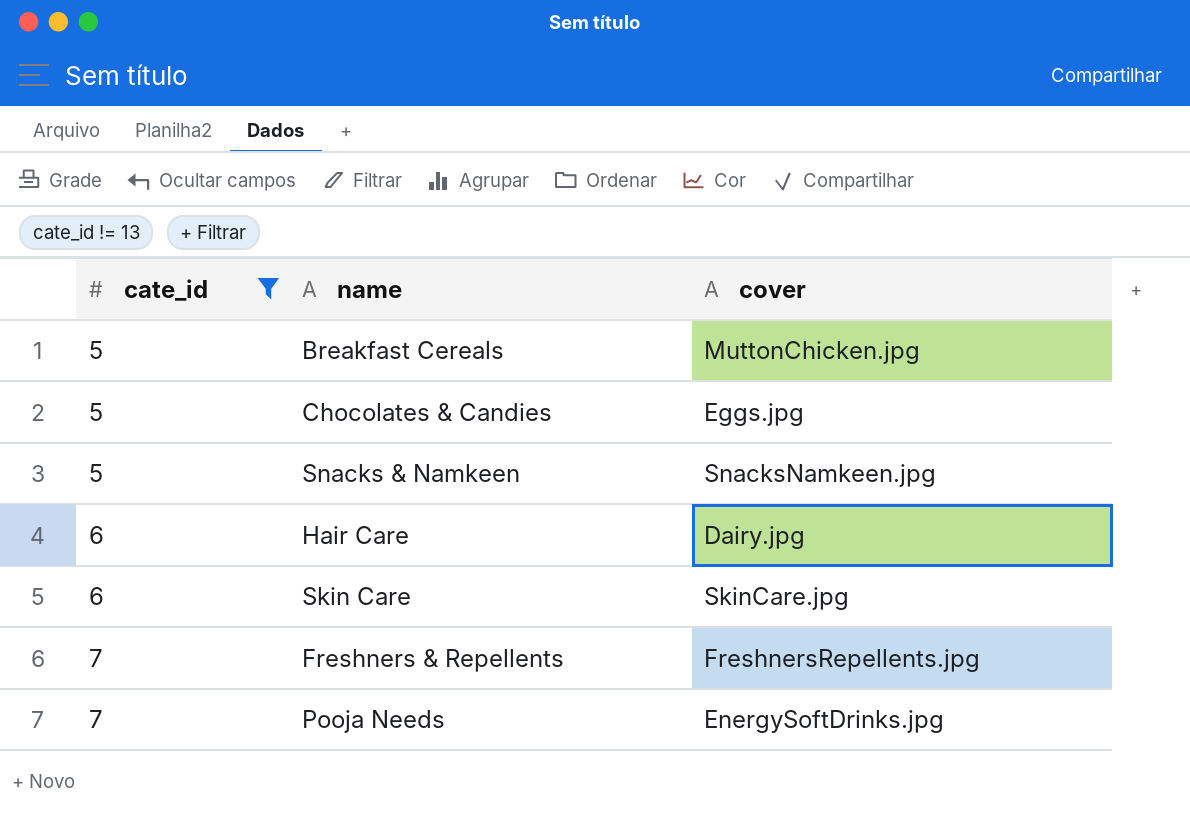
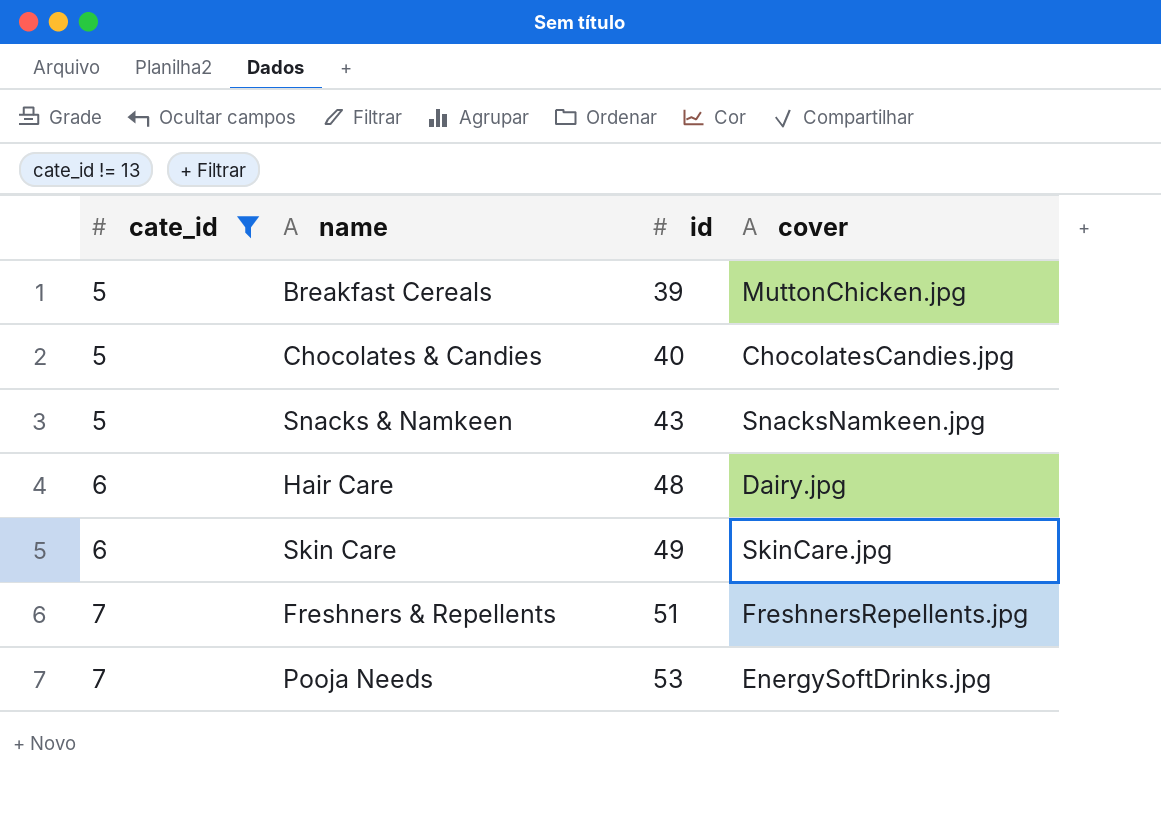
column id | position: none -> 3
Chocolates & Candies | cover: Eggs.jpg -> ChocolatesCandies.jpg

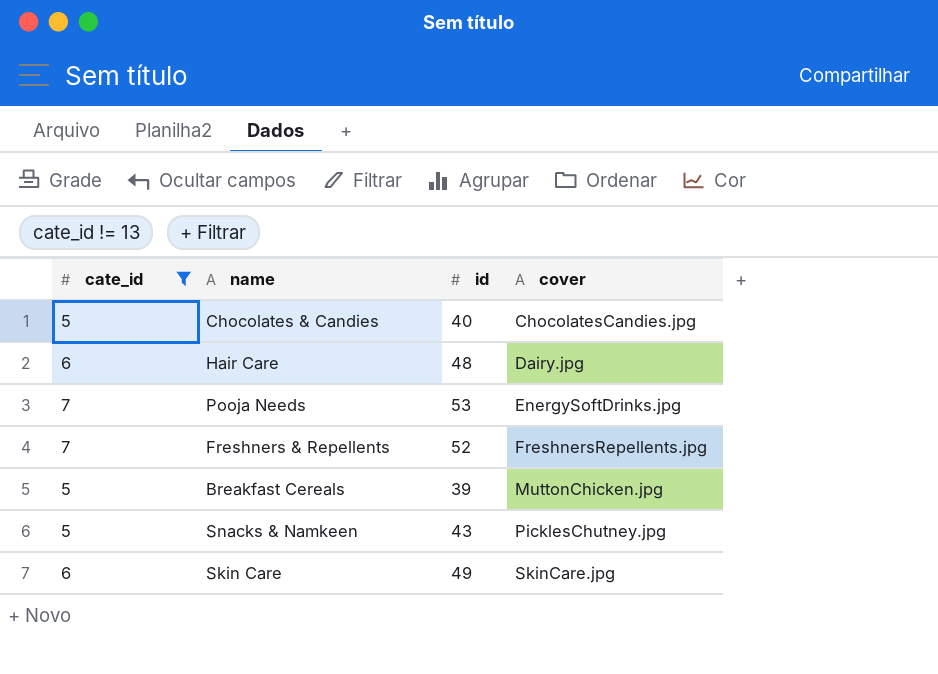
row order: cate_id ascending -> cover ascending
Freshners & Repellents | id: 51 -> 52
Snacks & Namkeen | cover: SnacksNamkeen.jpg -> PicklesChutney.jpg

